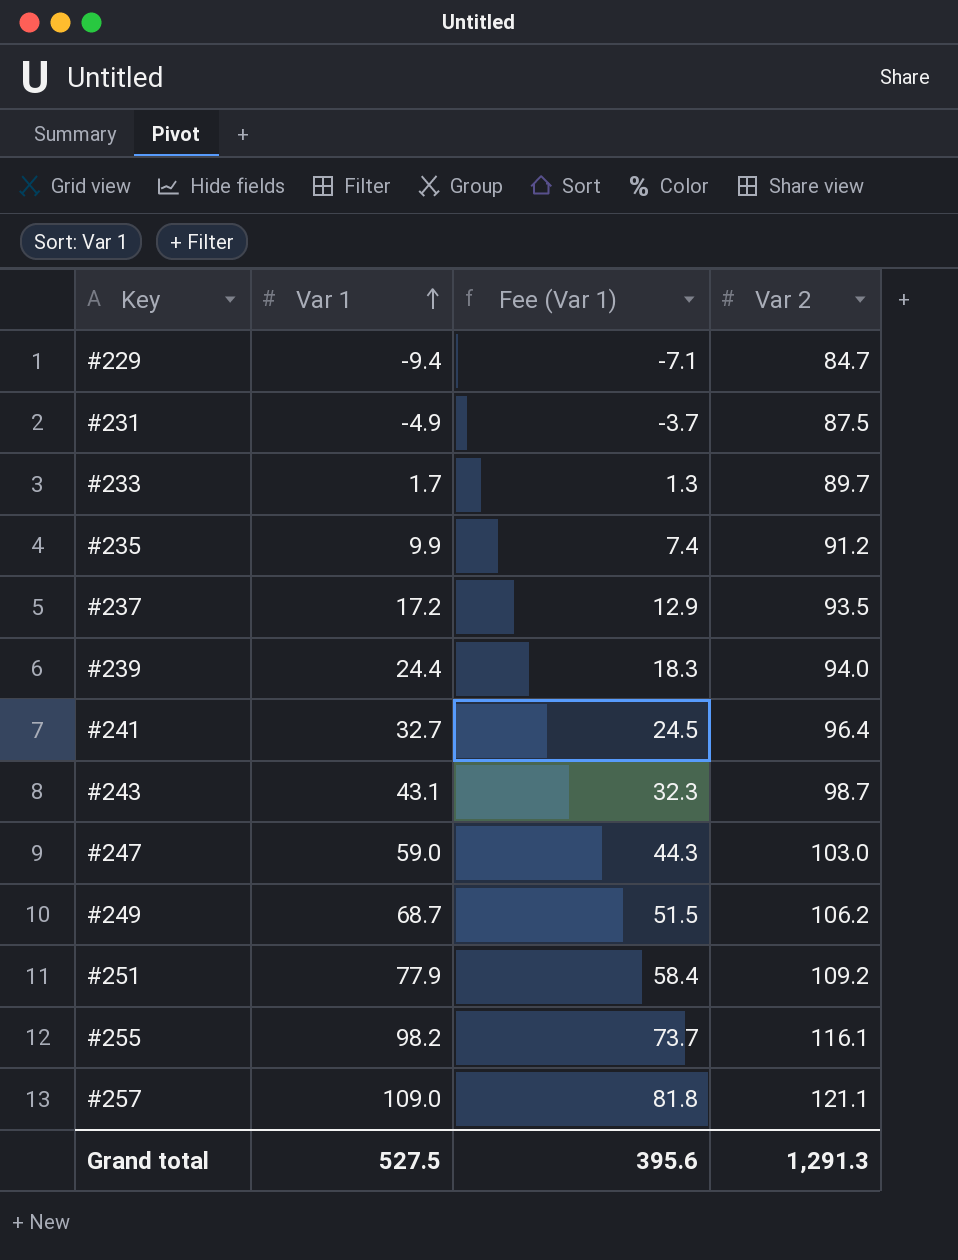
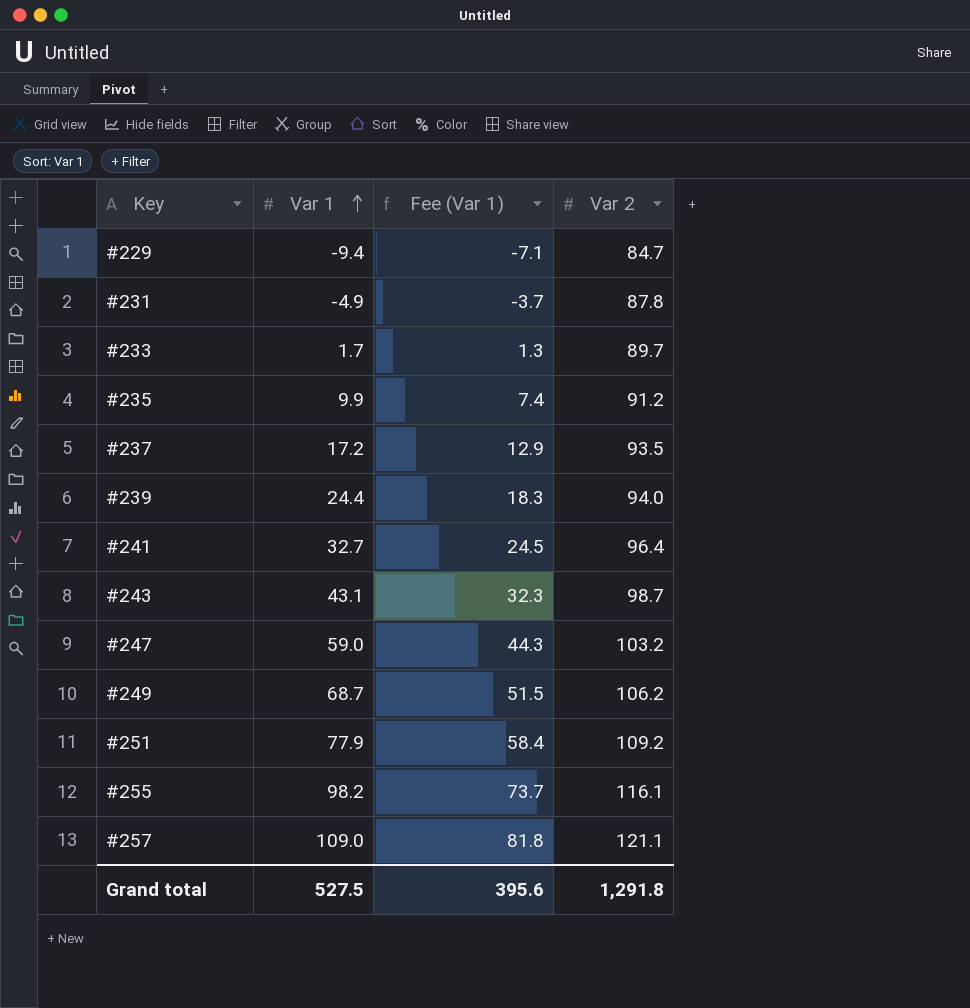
#231 | Var 2: 87.5 -> 87.8
#247 | Var 2: 103.0 -> 103.2
Grand total | Var 2: 1,291.3 -> 1,291.8

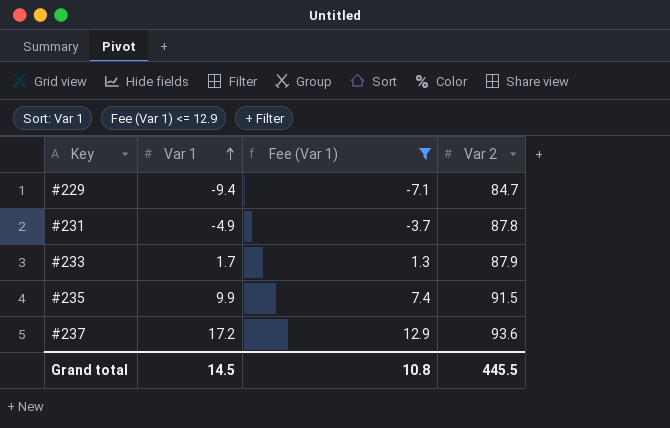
filter: none -> Fee (Var 1) <= 12.9
#233 | Var 2: 89.7 -> 87.9
#235 | Var 2: 91.2 -> 91.5
#237 | Var 2: 93.5 -> 93.6
Grand total | Var 1: 527.5 -> 14.5
Grand total | Fee (Var 1): 395.6 -> 10.8
Grand total | Var 2: 1,291.8 -> 445.5

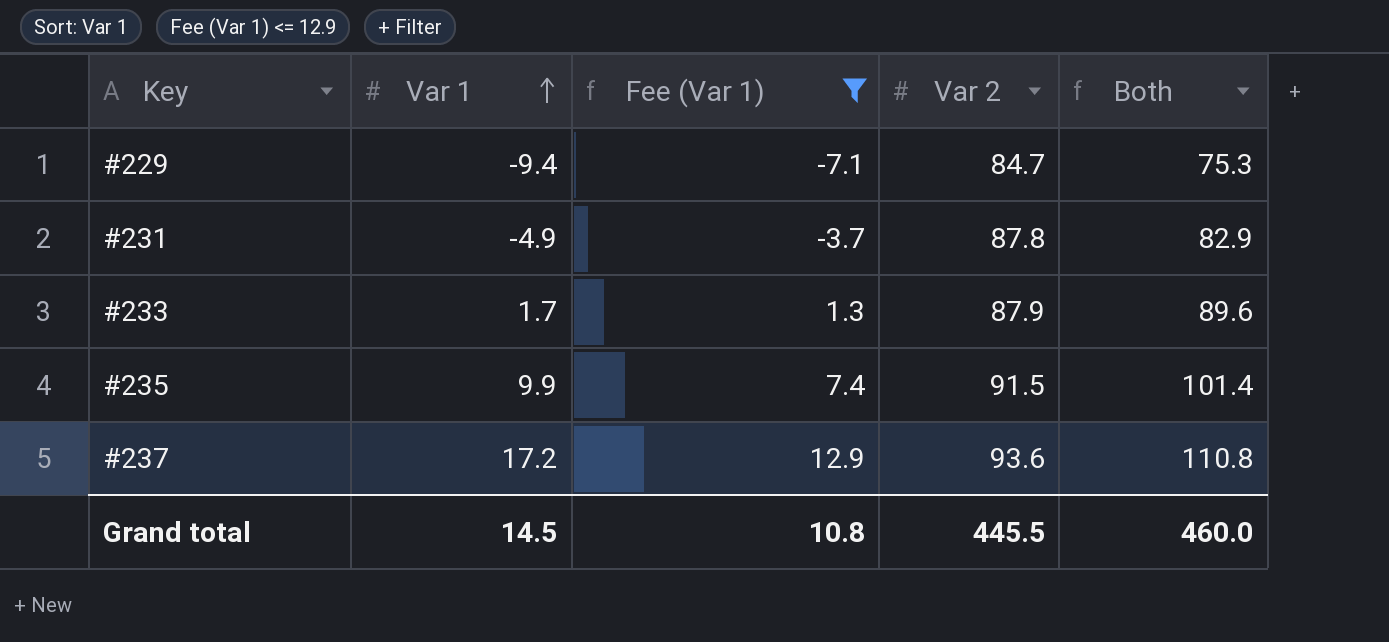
column Both | formula: none -> [Var 1] + [Var 2]

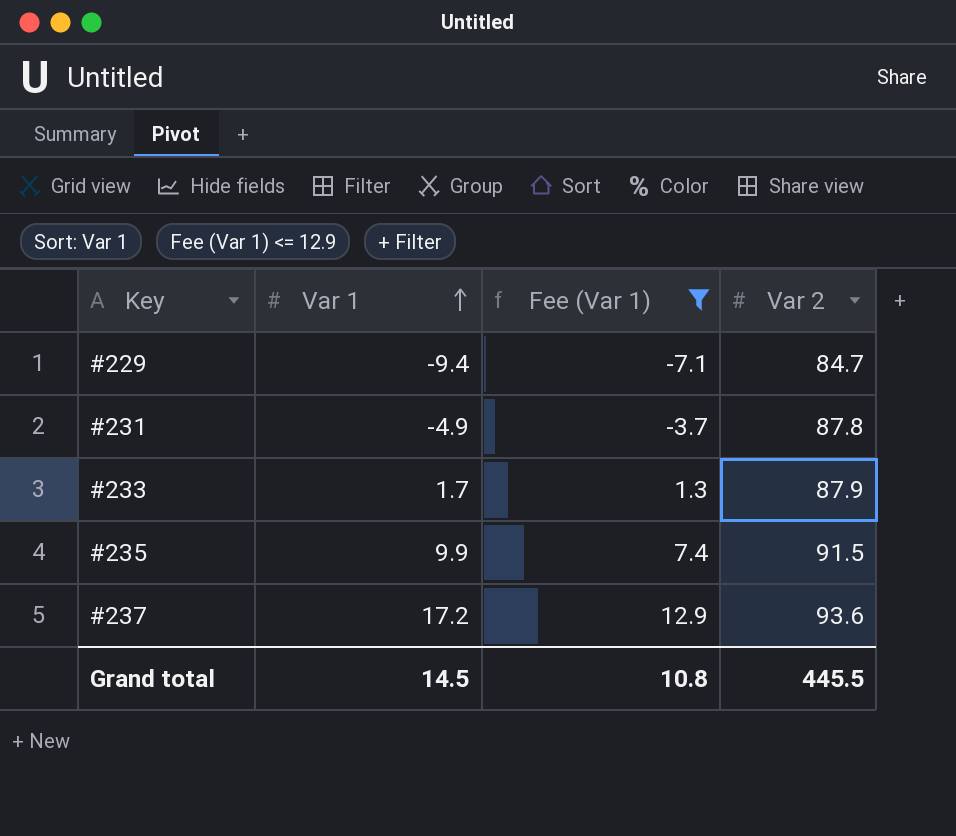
column Both | formula: [Var 1] + [Var 2] -> none

